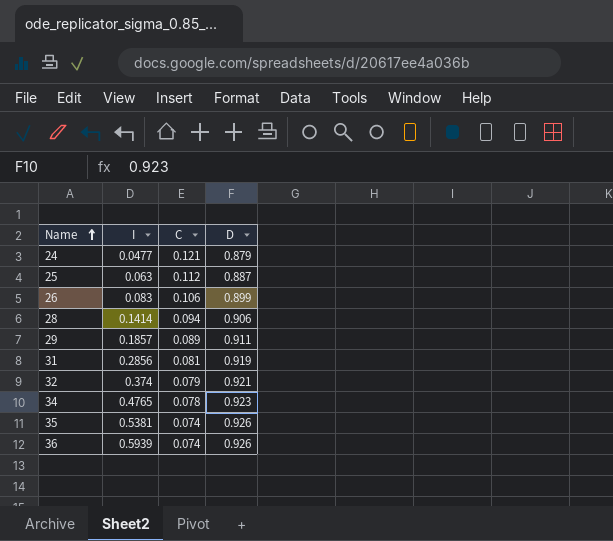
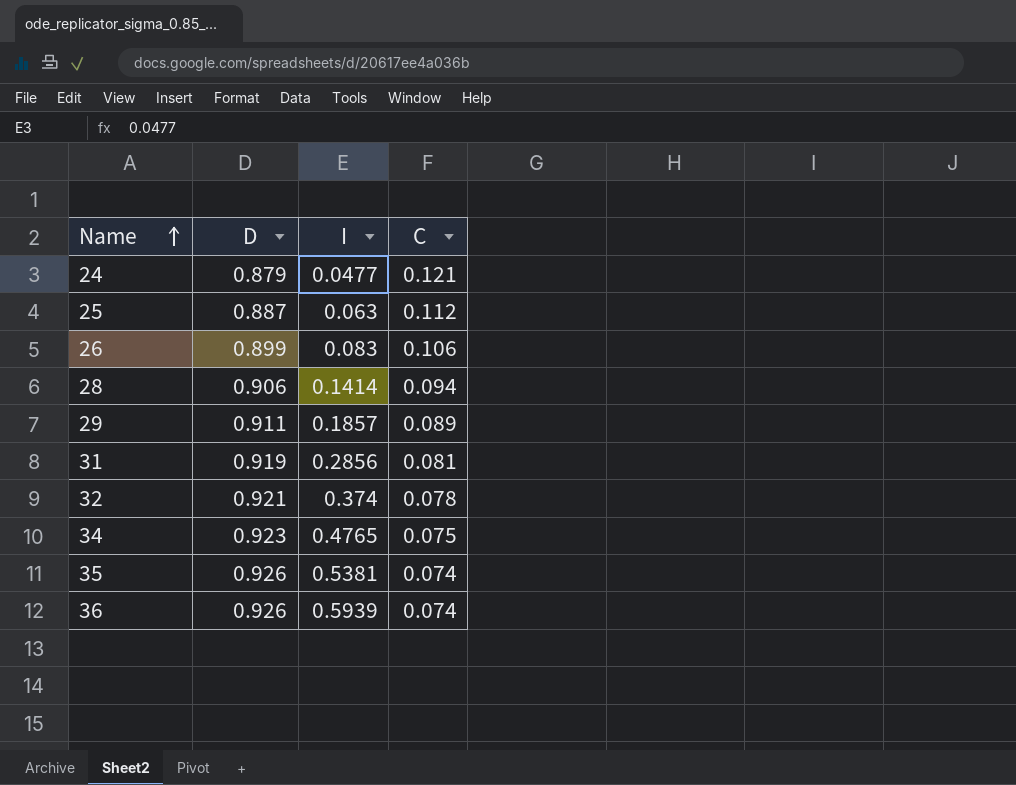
column D | position: 4 -> 2
32 | C: 0.079 -> 0.078
34 | C: 0.078 -> 0.075

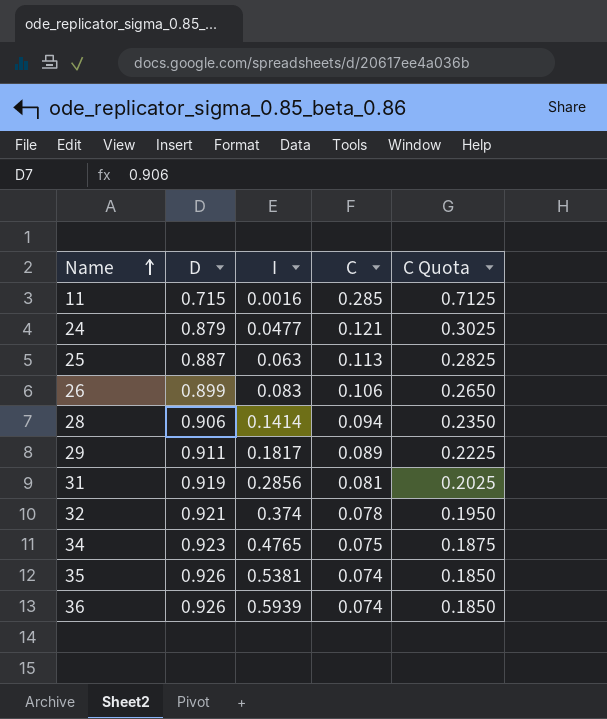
column C Quota | formula: none -> [C] * 2.5
row 11: none -> 0.715 | 0.0016 | 0.285 | 0.7125
25 | C: 0.112 -> 0.113
29 | I: 0.1857 -> 0.1817

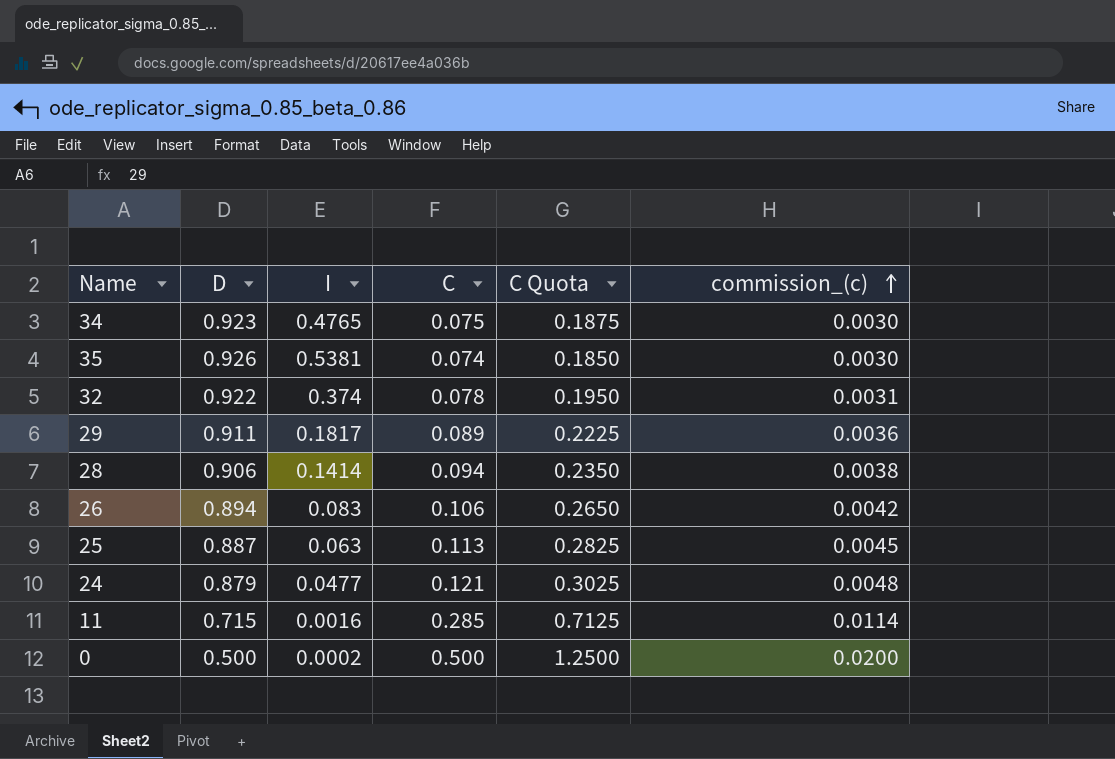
row order: Name ascending -> commission_(c) ascending
column commission_(c) | formula: none -> [C] * 0.04
row 31: 0.919 | 0.2856 | 0.081 | 0.2025 -> none
row 36: 0.926 | 0.5939 | 0.074 | 0.1850 -> none
32 | D: 0.921 -> 0.922
26 | D: 0.899 -> 0.894
row 0: none -> 0.500 | 0.0002 | 0.500 | 1.2500 | 0.0200

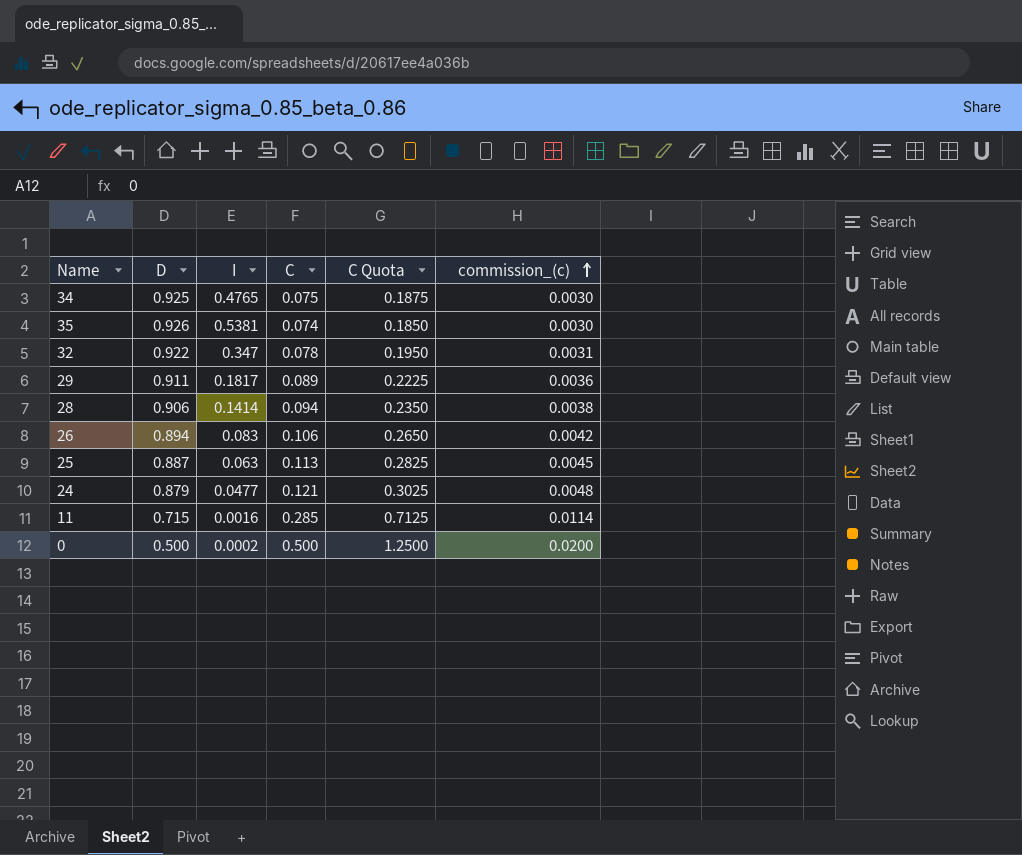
34 | D: 0.923 -> 0.925
32 | I: 0.374 -> 0.347

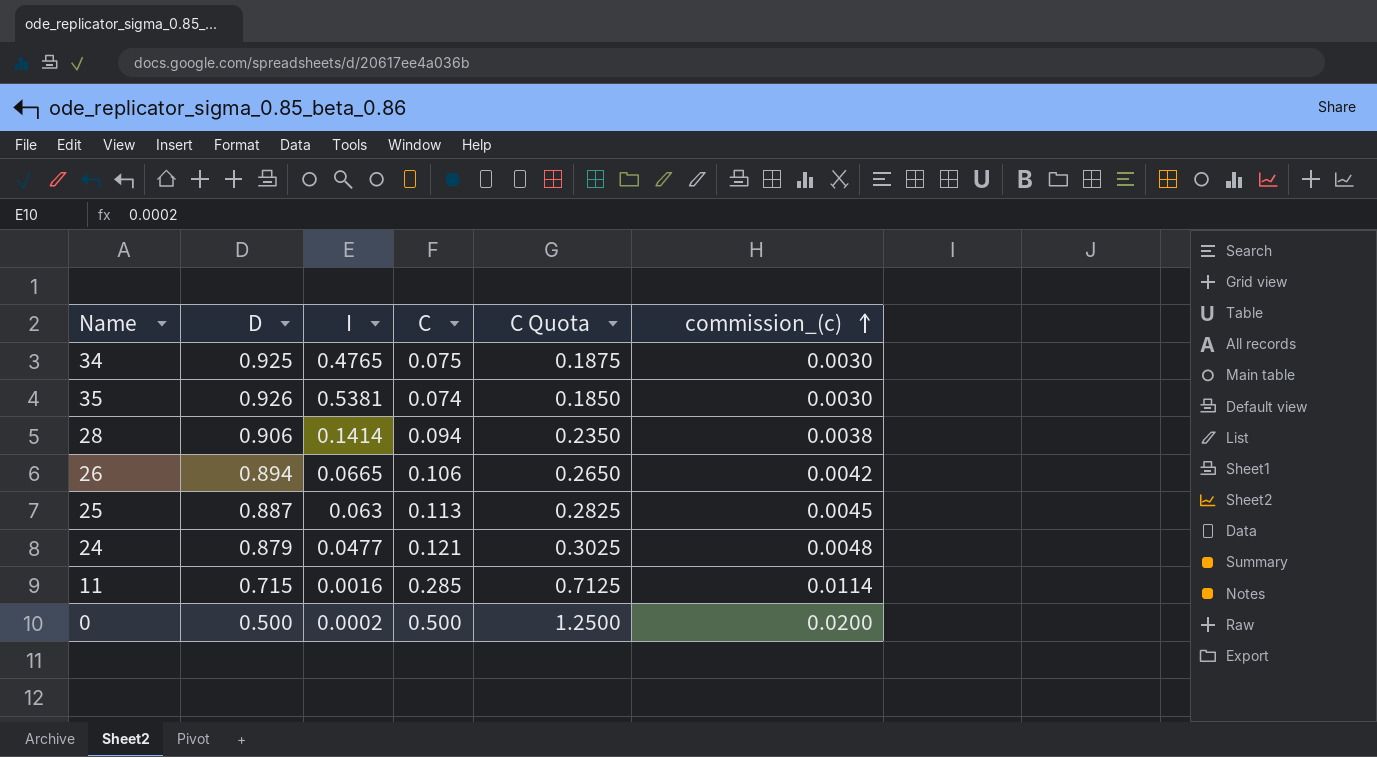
row 32: 0.922 | 0.347 | 0.078 | 0.1950 | 0.0031 -> none
row 29: 0.911 | 0.1817 | 0.089 | 0.2225 | 0.0036 -> none
26 | I: 0.083 -> 0.0665

